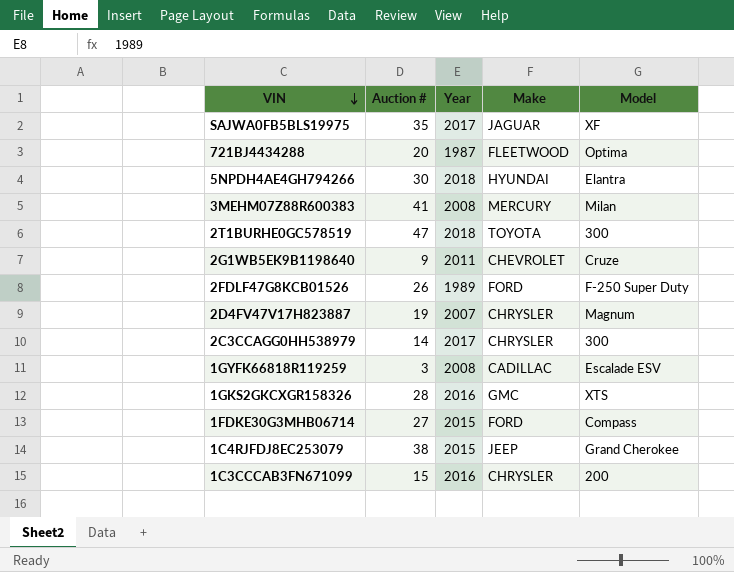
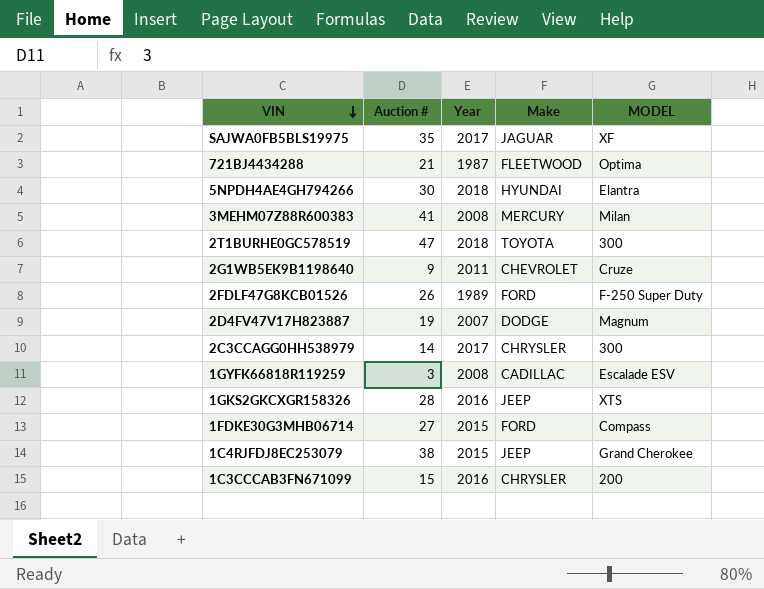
column name: Model -> MODEL
721BJ4434288 | Auction #: 20 -> 21
2D4FV47V17H823887 | Make: CHRYSLER -> DODGE
1GKS2GKCXGR158326 | Make: GMC -> JEEP

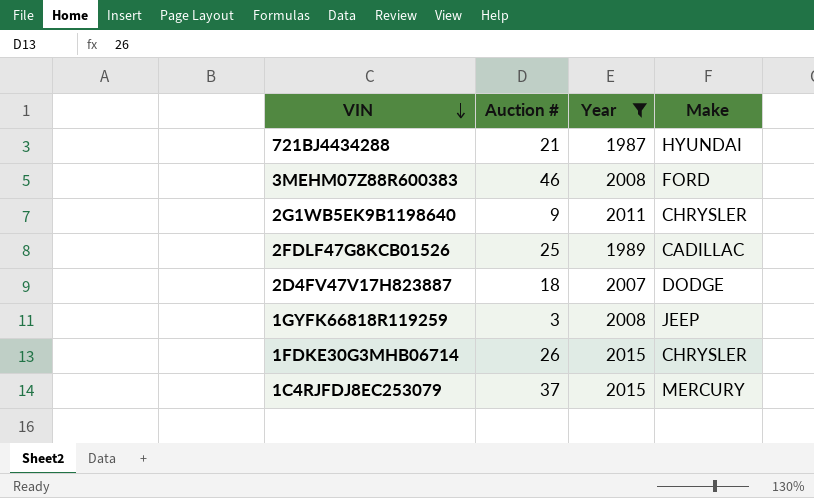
filter: none -> Year <= 2015
column MODEL | position: 5 -> none
721BJ4434288 | Make: FLEETWOOD -> HYUNDAI
3MEHM07Z88R600383 | Auction #: 41 -> 46
3MEHM07Z88R600383 | Make: MERCURY -> FORD
2G1WB5EK9B1198640 | Make: CHEVROLET -> CHRYSLER
2FDLF47G8KCB01526 | Auction #: 26 -> 25
2FDLF47G8KCB01526 | Make: FORD -> CADILLAC
2D4FV47V17H823887 | Auction #: 19 -> 18
1GYFK66818R119259 | Make: CADILLAC -> JEEP
1FDKE30G3MHB06714 | Auction #: 27 -> 26
1FDKE30G3MHB06714 | Make: FORD -> CHRYSLER
1C4RJFDJ8EC253079 | Auction #: 38 -> 37
1C4RJFDJ8EC253079 | Make: JEEP -> MERCURY

